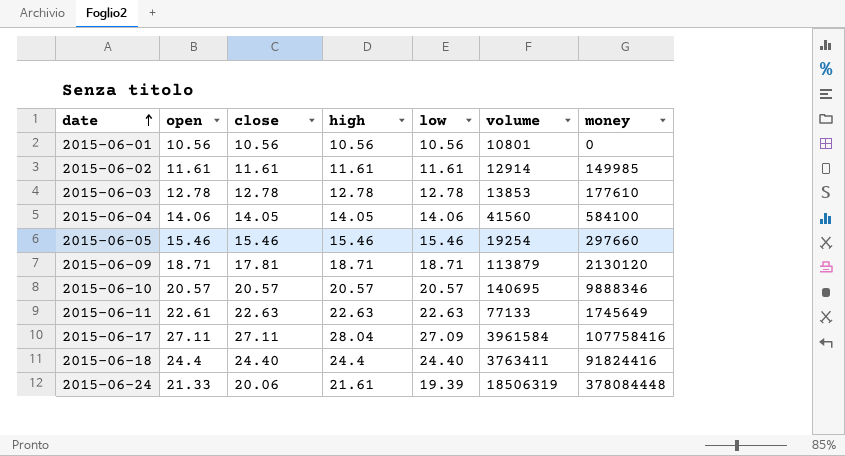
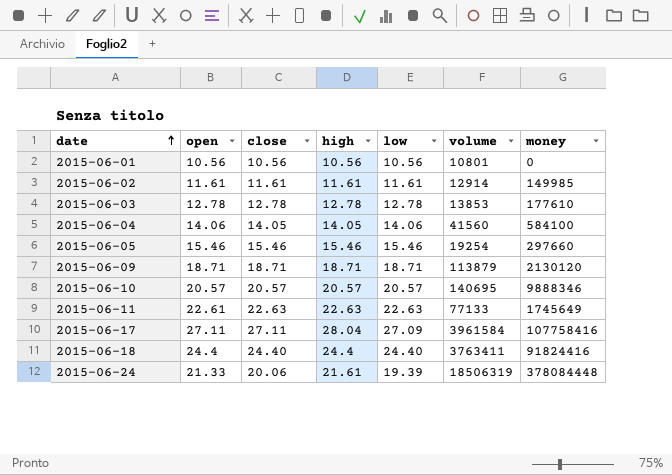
2015-06-09 | close: 17.81 -> 18.71

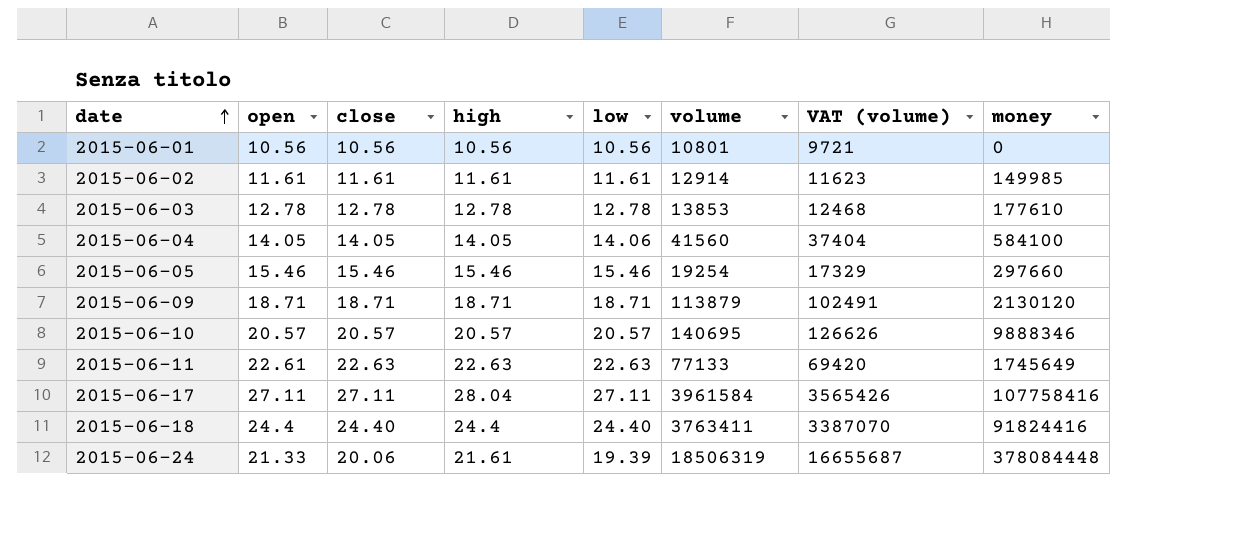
column VAT (volume) | formula: none -> [volume] * 0.9
2015-06-04 | open: 14.06 -> 14.05
2015-06-17 | low: 27.09 -> 27.11

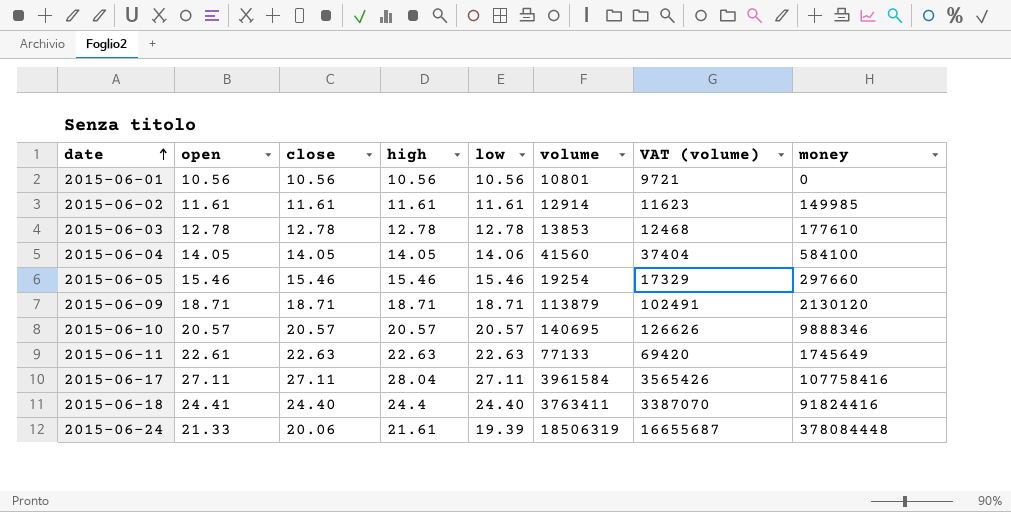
2015-06-18 | open: 24.4 -> 24.41

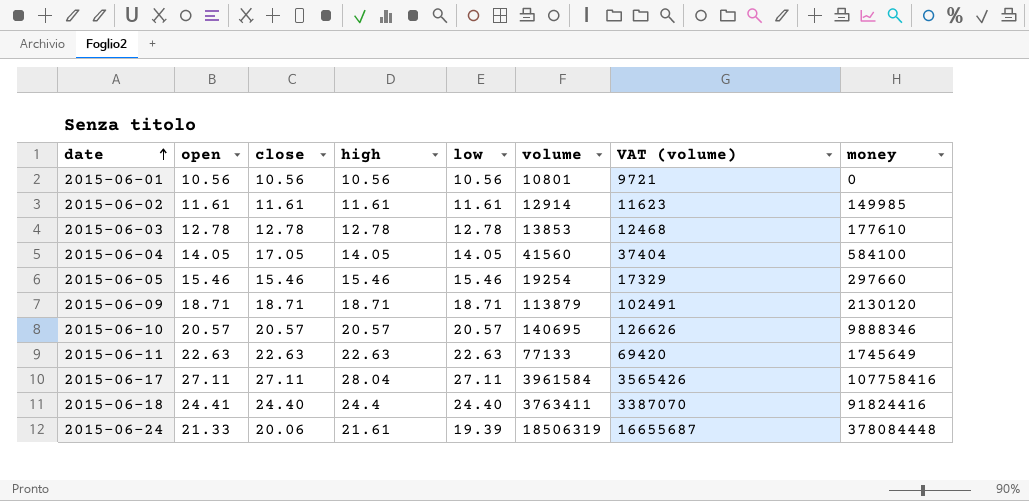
2015-06-04 | close: 14.05 -> 17.05
2015-06-04 | low: 14.06 -> 14.05
2015-06-11 | open: 22.61 -> 22.63

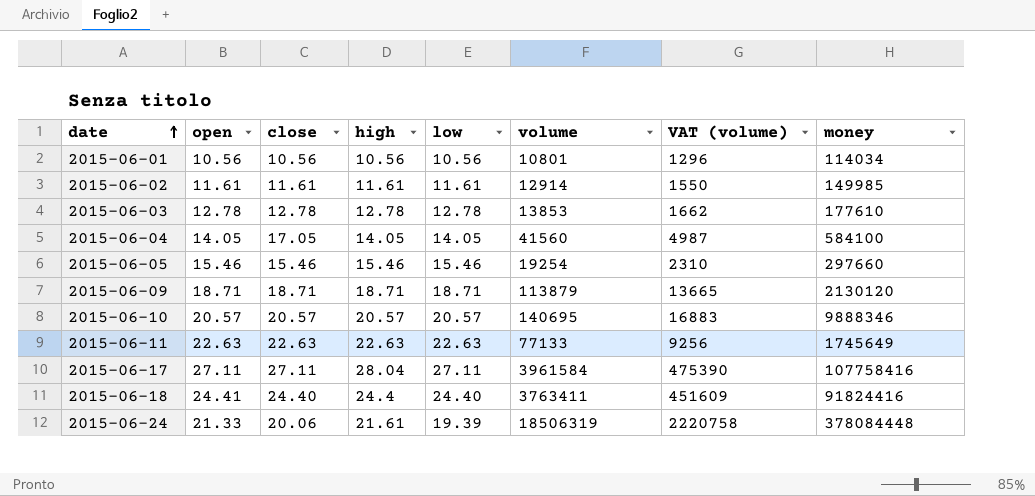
column VAT (volume) | formula: [volume] * 0.9 -> [volume] * 0.12
2015-06-01 | money: 0 -> 114034

